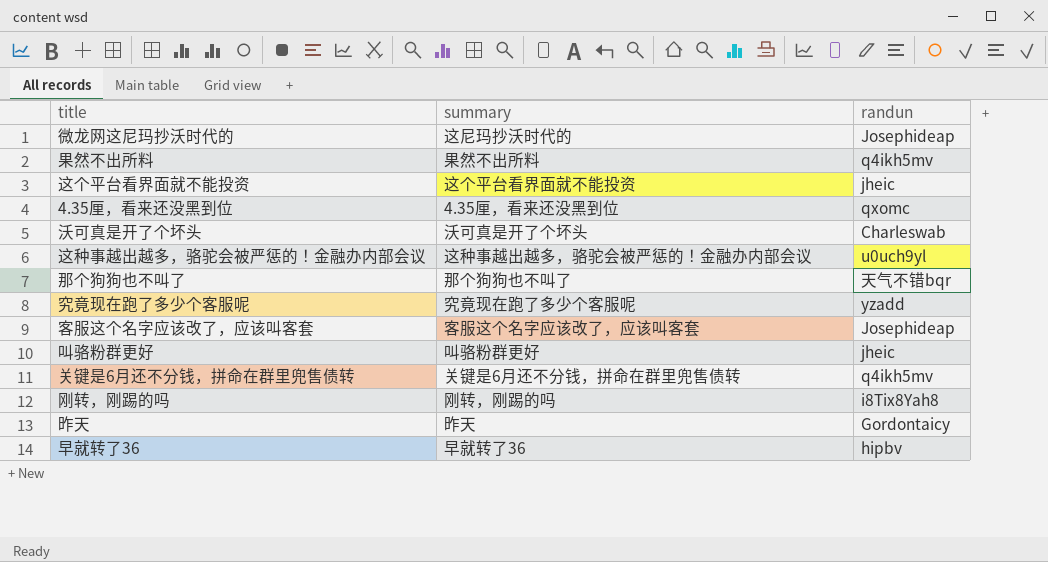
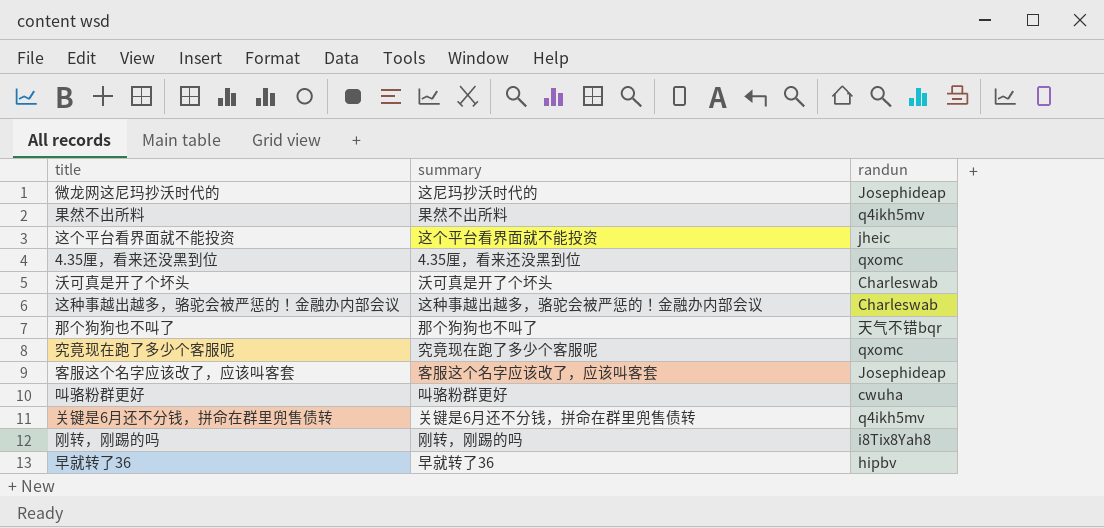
row 昨天: 昨天 | Gordontaicy -> none
这种事越出越多，骆驼会被严惩的！金融办内部会议 | randun: u0uch9yl -> Charleswab
究竟现在跑了多少个客服呢 | randun: yzadd -> qxomc
叫骆粉群更好 | randun: jheic -> cwuha

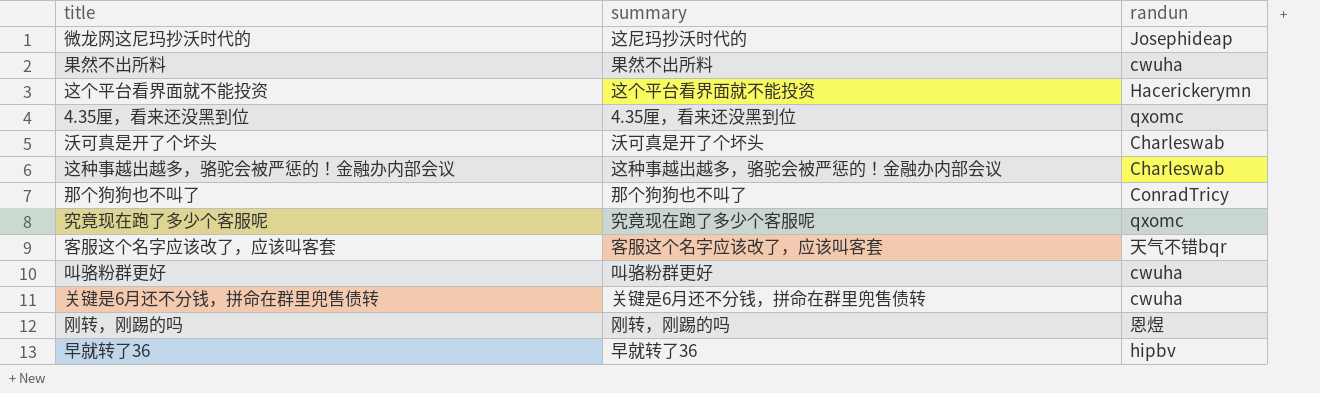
果然不出所料 | randun: q4ikh5mv -> cwuha
这个平台看界面就不能投资 | randun: jheic -> Hacerickerymn
那个狗狗也不叫了 | randun: 天气不错bqr -> ConradTricy
客服这个名字应该改了，应该叫客套 | randun: Josephideap -> 天气不错bqr
关键是6月还不分钱，拼命在群里兜售债转 | randun: q4ikh5mv -> cwuha
刚转，刚踢的吗 | randun: i8Tix8Yah8 -> 恩煜

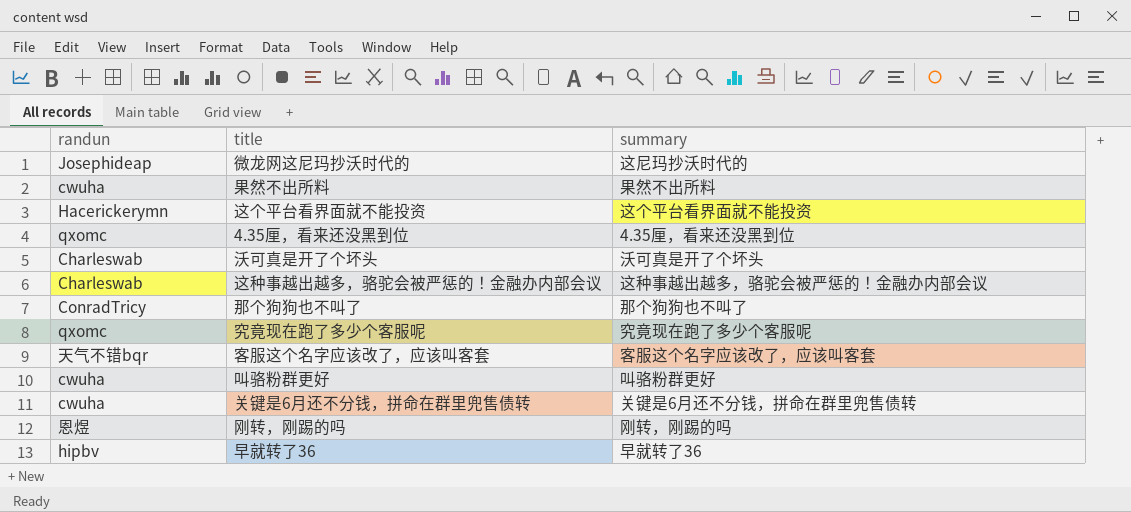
column randun | position: 3 -> 1

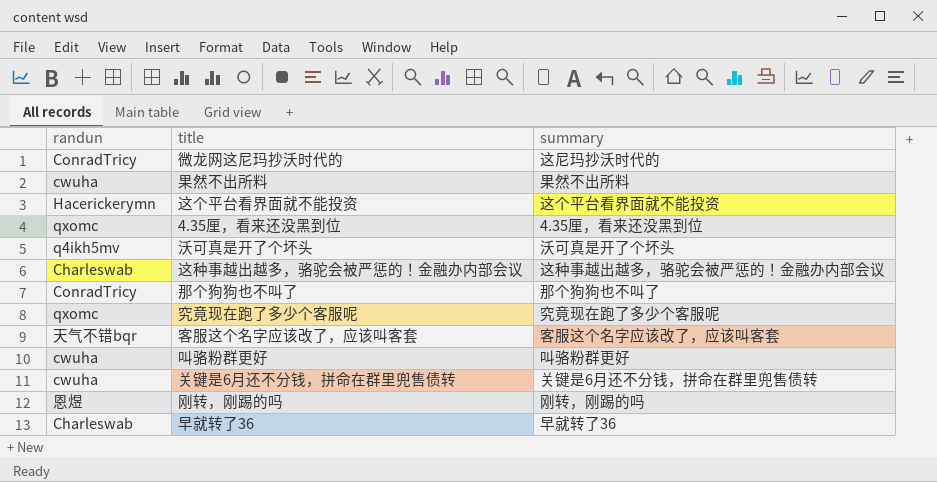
微龙网这尼玛抄沃时代的 | randun: Josephideap -> ConradTricy
沃可真是开了个坏头 | randun: Charleswab -> q4ikh5mv
早就转了36 | randun: hipbv -> Charleswab

